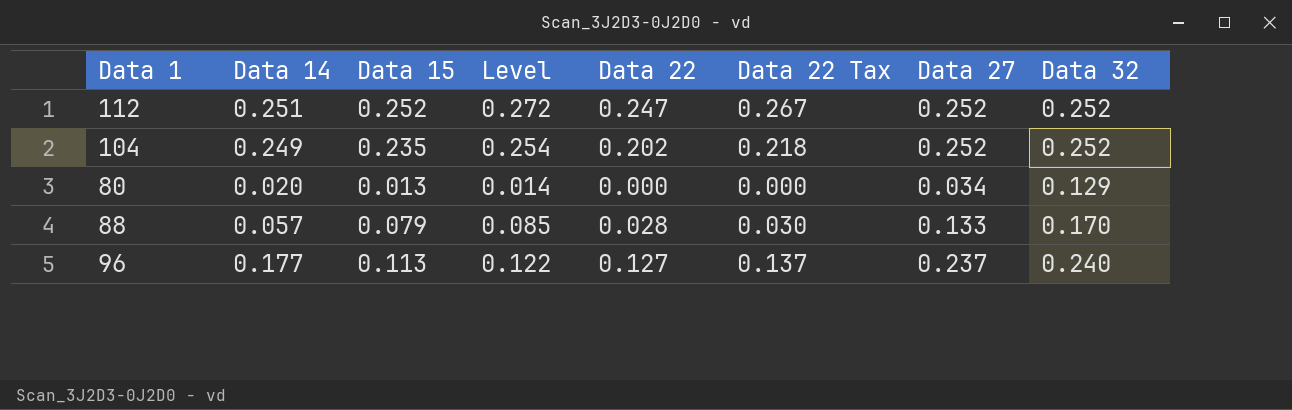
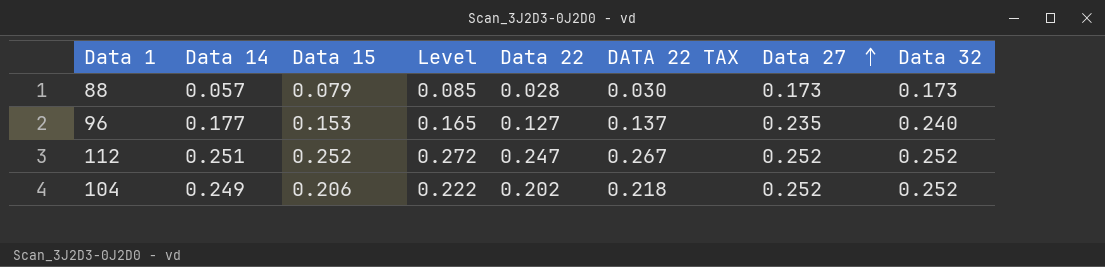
row order: none -> Data 27 ascending
column name: Data 22 Tax -> DATA 22 TAX
row 80: 0.020 | 0.013 | 0.014 | 0.000 | 0.000 | 0.034 | 0.129 -> none
88 | Data 27: 0.133 -> 0.173
88 | Data 32: 0.170 -> 0.173
96 | Data 15: 0.113 -> 0.153
96 | Level: 0.122 -> 0.165
96 | Data 27: 0.237 -> 0.235
104 | Data 15: 0.235 -> 0.206
104 | Level: 0.254 -> 0.222

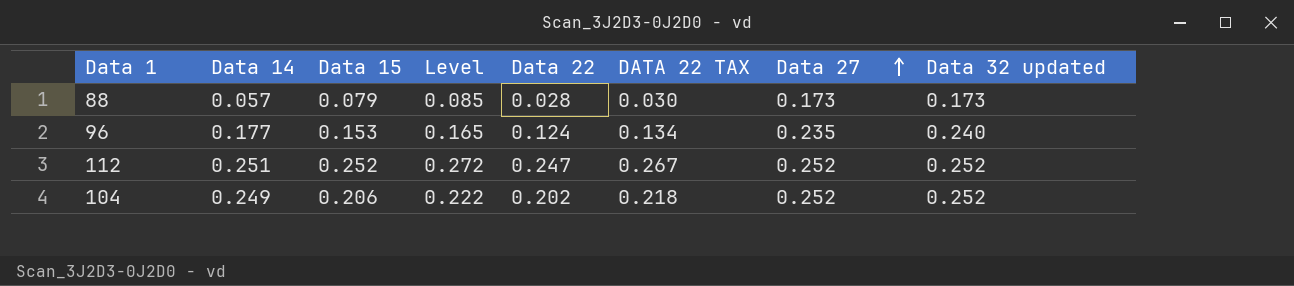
column name: Data 32 -> Data 32 updated
96 | Data 22: 0.127 -> 0.124
96 | DATA 22 TAX: 0.137 -> 0.134

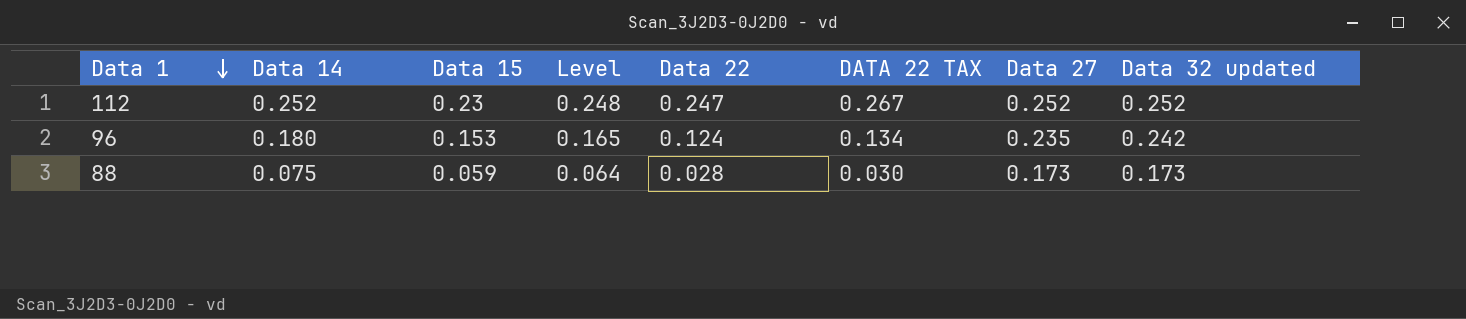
row order: Data 27 ascending -> Data 1 descending
row 104: 0.249 | 0.206 | 0.222 | 0.202 | 0.218 | 0.252 | 0.252 -> none
112 | Data 14: 0.251 -> 0.252
112 | Data 15: 0.252 -> 0.23
112 | Level: 0.272 -> 0.248
96 | Data 14: 0.177 -> 0.180
96 | Data 32 updated: 0.240 -> 0.242
88 | Data 14: 0.057 -> 0.075
88 | Data 15: 0.079 -> 0.059
88 | Level: 0.085 -> 0.064

